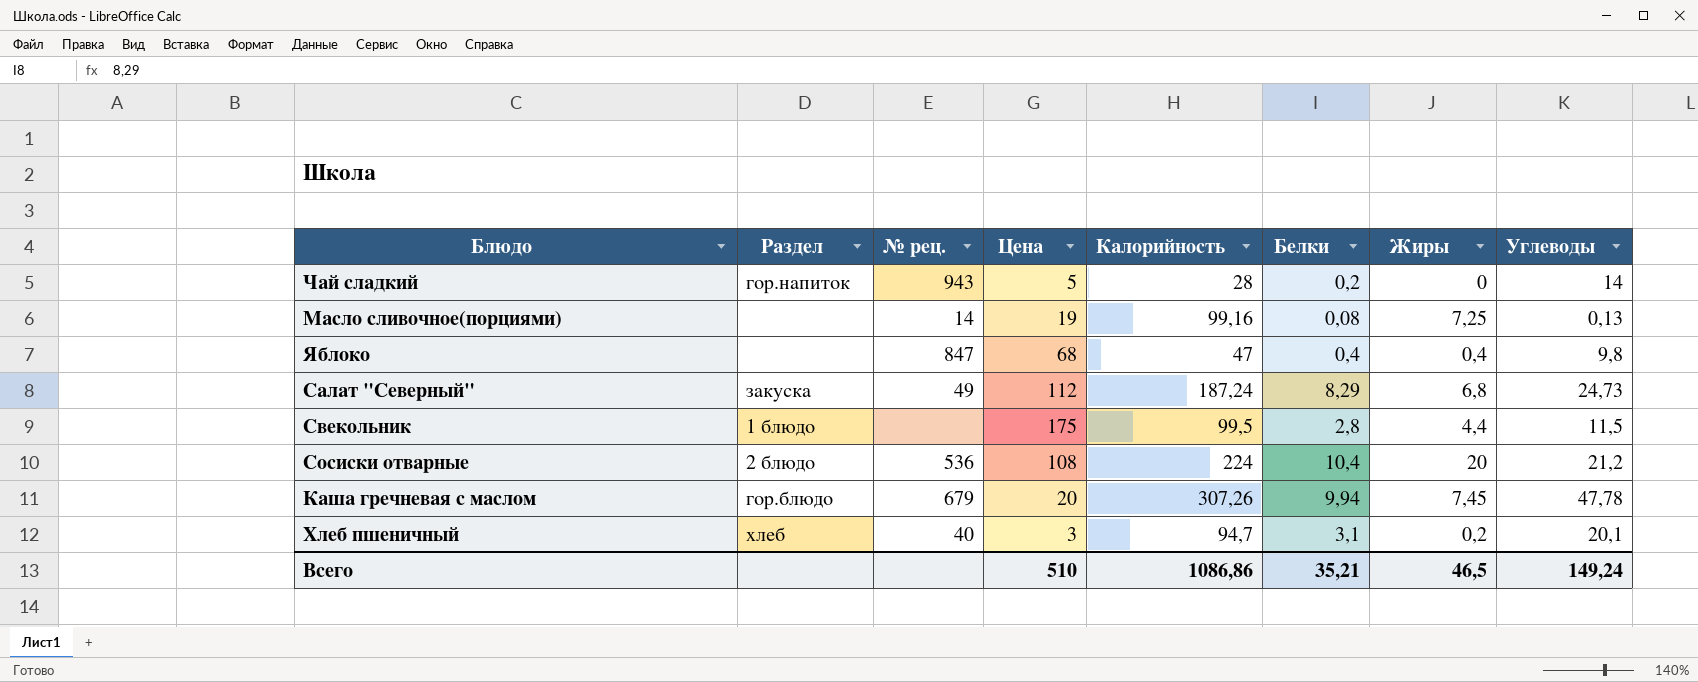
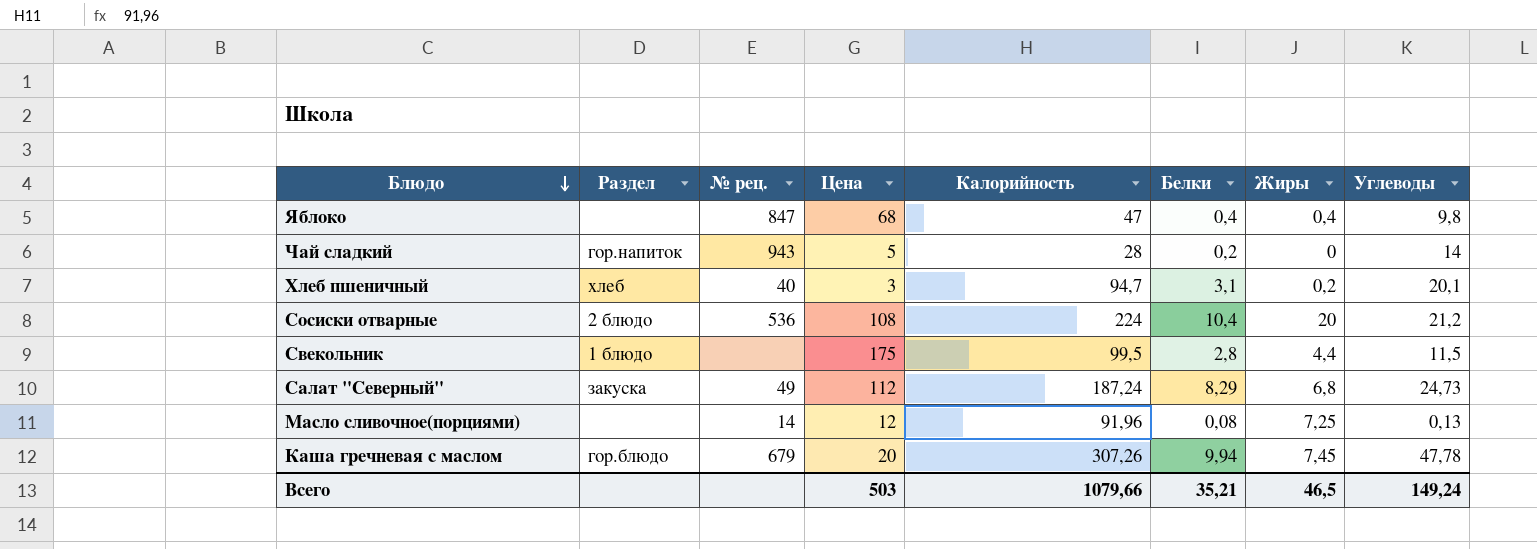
row order: none -> Блюдо descending
Масло сливочное(порциями) | Цена: 19 -> 12
Масло сливочное(порциями) | Калорийность: 99,16 -> 91,96
Всего | Цена: 510 -> 503
Всего | Калорийность: 1086,86 -> 1079,66

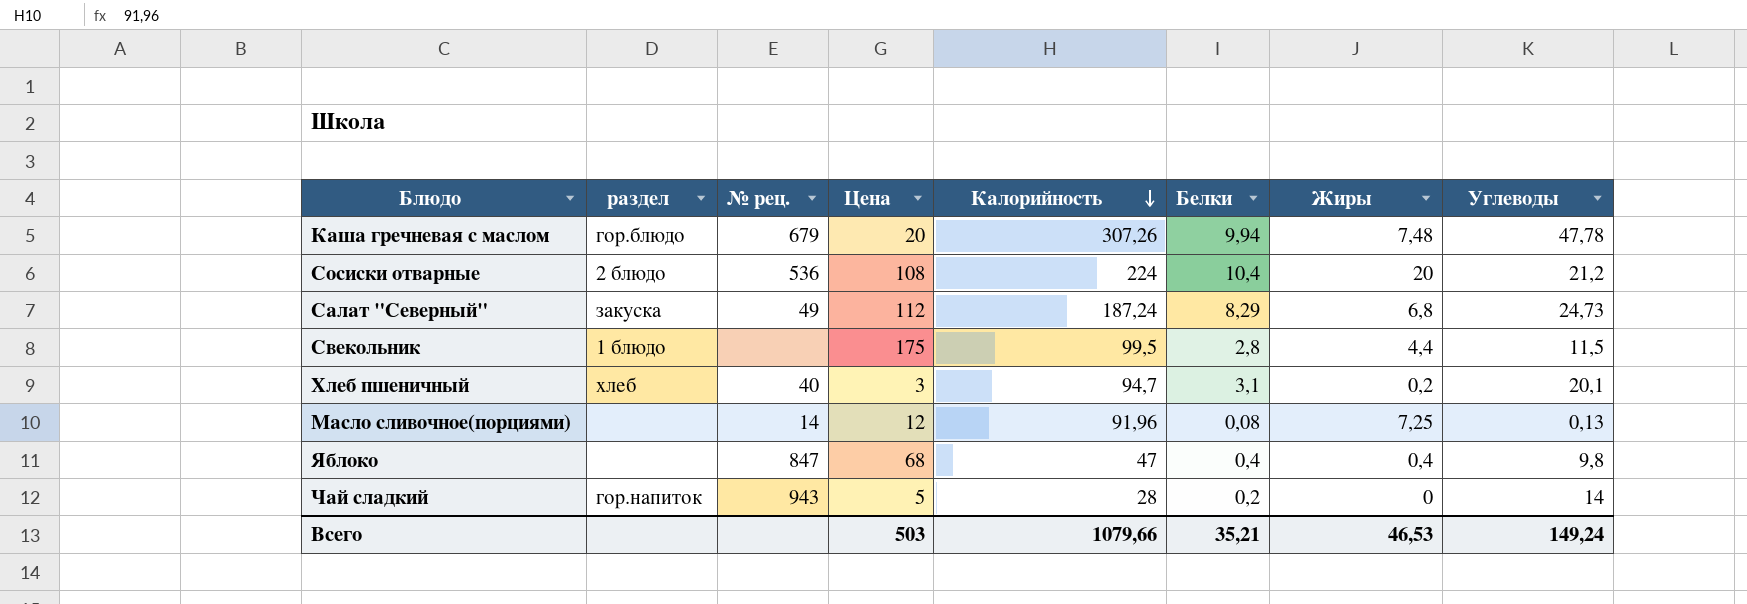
row order: Блюдо descending -> Калорийность descending
column name: Раздел -> раздел
Каша гречневая с маслом | Жиры: 7,45 -> 7,48
Всего | Жиры: 46,5 -> 46,53

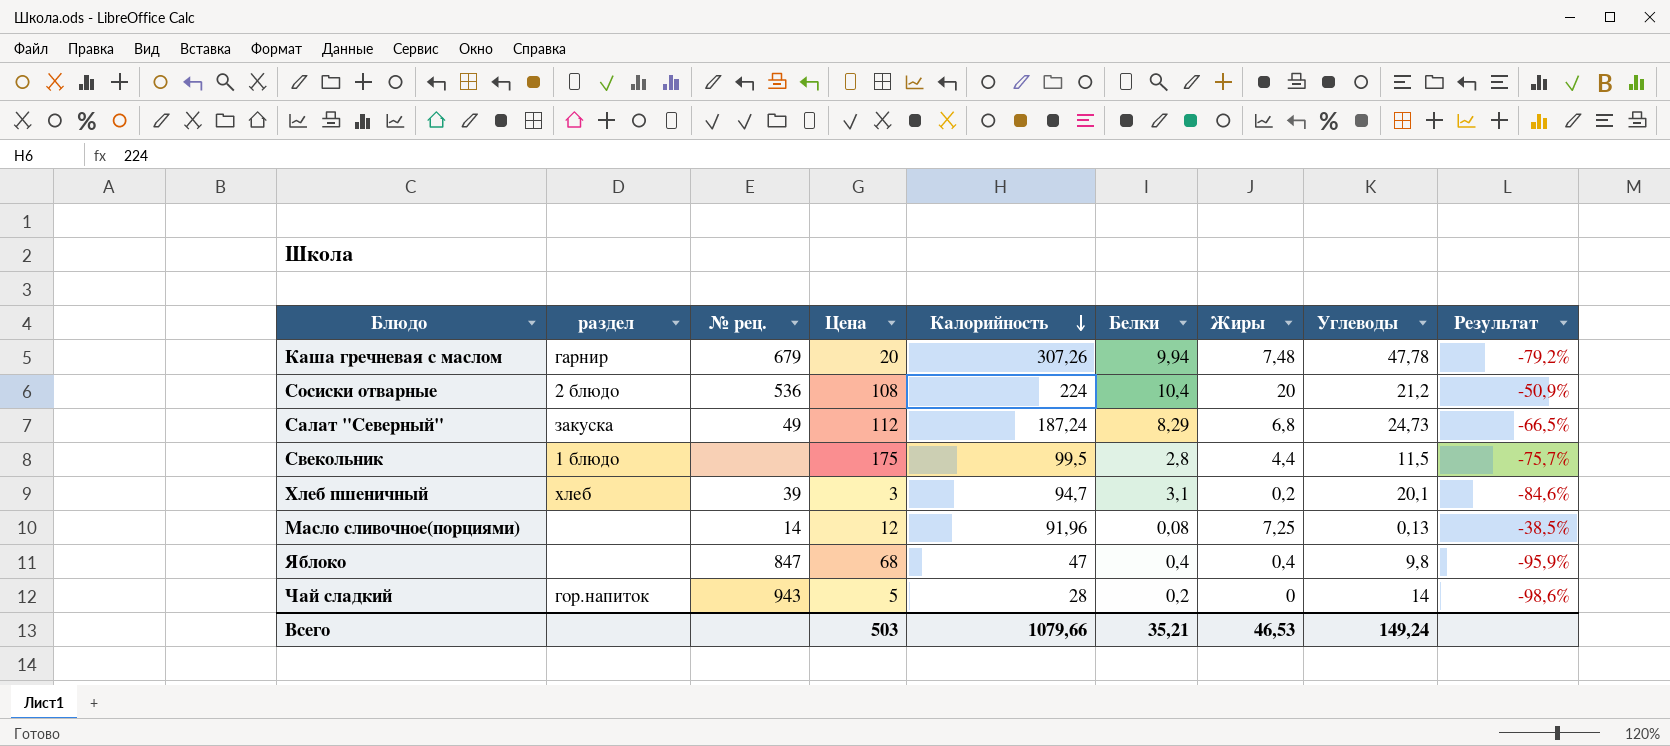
column Результат | formula: none -> ([Белки] - [Углеводы]) / [Углеводы]
Каша гречневая с маслом | раздел: гор.блюдо -> гарнир
Хлеб пшеничный | № рец.: 40 -> 39

